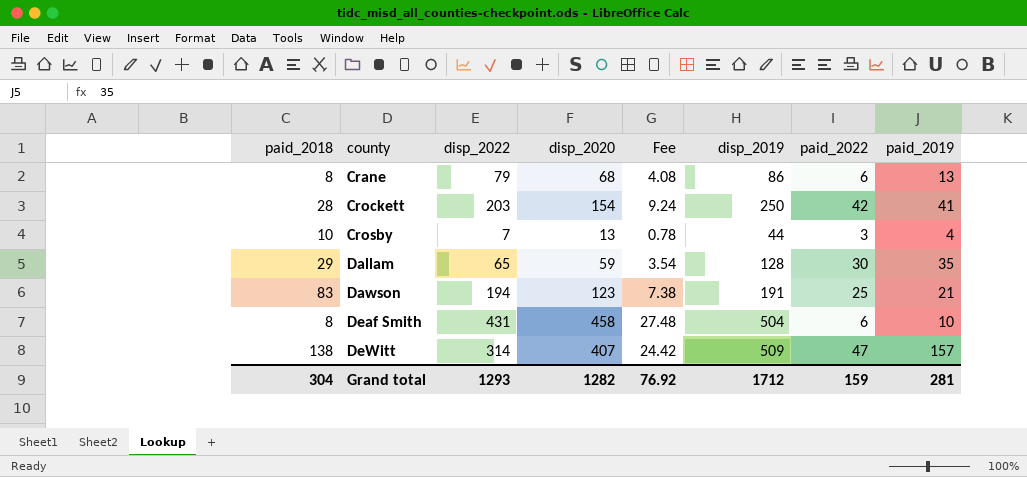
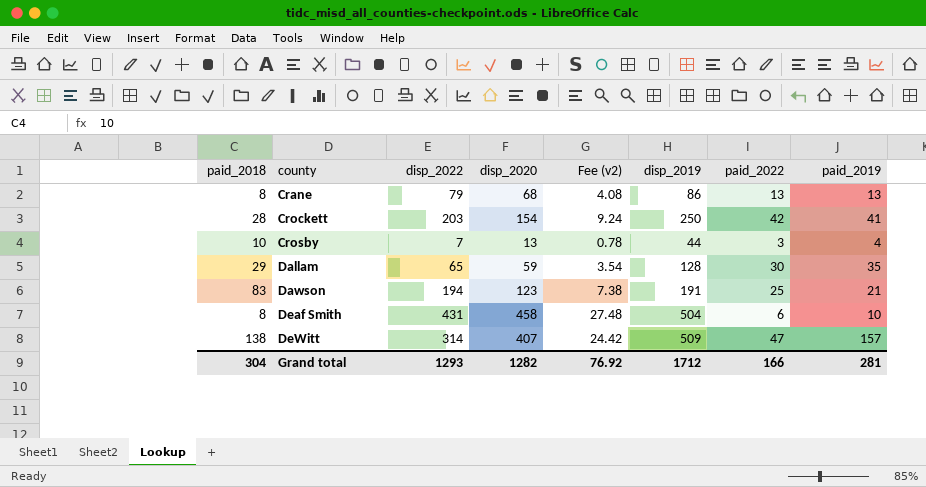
column name: Fee -> Fee (v2)
Crane | paid_2022: 6 -> 13
Grand total | paid_2022: 159 -> 166

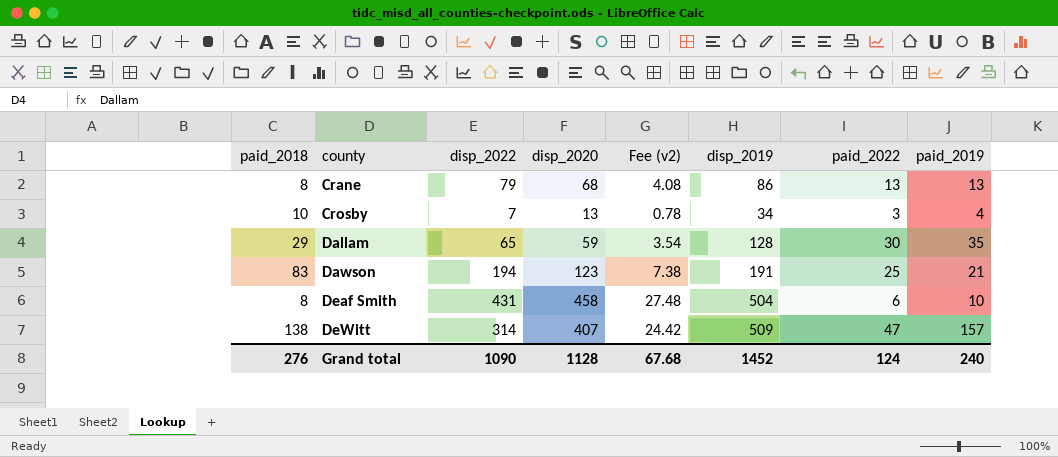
row Crockett: 28 | 203 | 154 | 9.24 | 250 | 42 | 41 -> none
Crosby | disp_2019: 44 -> 34
Grand total | paid_2018: 304 -> 276
Grand total | disp_2022: 1293 -> 1090
Grand total | disp_2020: 1282 -> 1128
Grand total | Fee (v2): 76.92 -> 67.68
Grand total | disp_2019: 1712 -> 1452
Grand total | paid_2022: 166 -> 124
Grand total | paid_2019: 281 -> 240

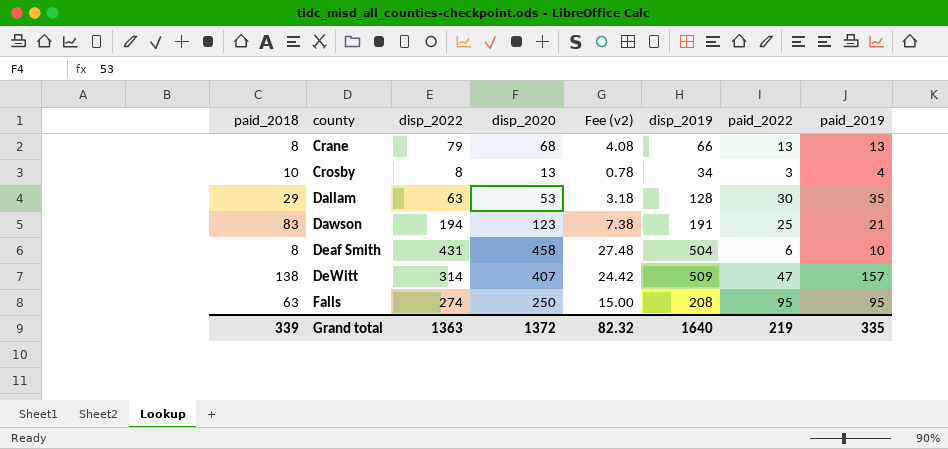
Crane | disp_2019: 86 -> 66
Crosby | disp_2022: 7 -> 8
Dallam | disp_2022: 65 -> 63
Dallam | disp_2020: 59 -> 53
Dallam | Fee (v2): 3.54 -> 3.18
row Falls: none -> 63 | 274 | 250 | 15.00 | 208 | 95 | 95
Grand total | paid_2018: 276 -> 339
Grand total | disp_2022: 1090 -> 1363
Grand total | disp_2020: 1128 -> 1372
Grand total | Fee (v2): 67.68 -> 82.32
Grand total | disp_2019: 1452 -> 1640
Grand total | paid_2022: 124 -> 219
Grand total | paid_2019: 240 -> 335

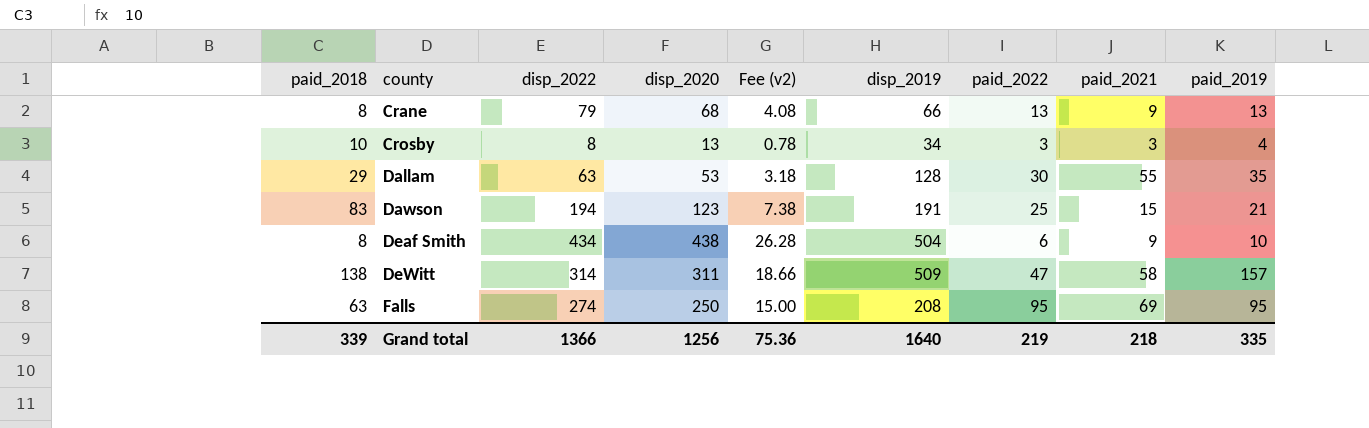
column paid_2021 | position: none -> 8
Deaf Smith | disp_2022: 431 -> 434
Deaf Smith | disp_2020: 458 -> 438
Deaf Smith | Fee (v2): 27.48 -> 26.28
DeWitt | disp_2020: 407 -> 311
DeWitt | Fee (v2): 24.42 -> 18.66
Grand total | disp_2022: 1363 -> 1366
Grand total | disp_2020: 1372 -> 1256
Grand total | Fee (v2): 82.32 -> 75.36

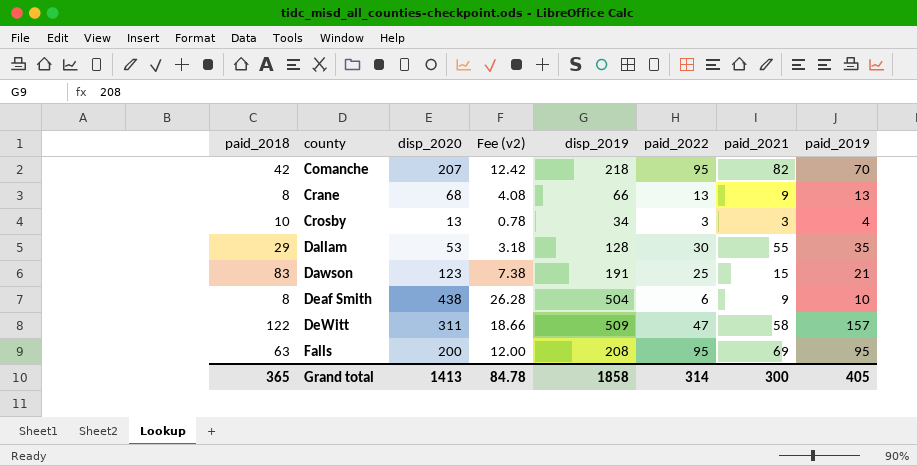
column disp_2022 | position: 3 -> none
row Comanche: none -> 42 | 207 | 12.42 | 218 | 95 | 82 | 70
DeWitt | paid_2018: 138 -> 122
Falls | disp_2020: 250 -> 200
Falls | Fee (v2): 15.00 -> 12.00
Grand total | paid_2018: 339 -> 365
Grand total | disp_2020: 1256 -> 1413
Grand total | Fee (v2): 75.36 -> 84.78
Grand total | disp_2019: 1640 -> 1858
Grand total | paid_2022: 219 -> 314
Grand total | paid_2021: 218 -> 300
Grand total | paid_2019: 335 -> 405

